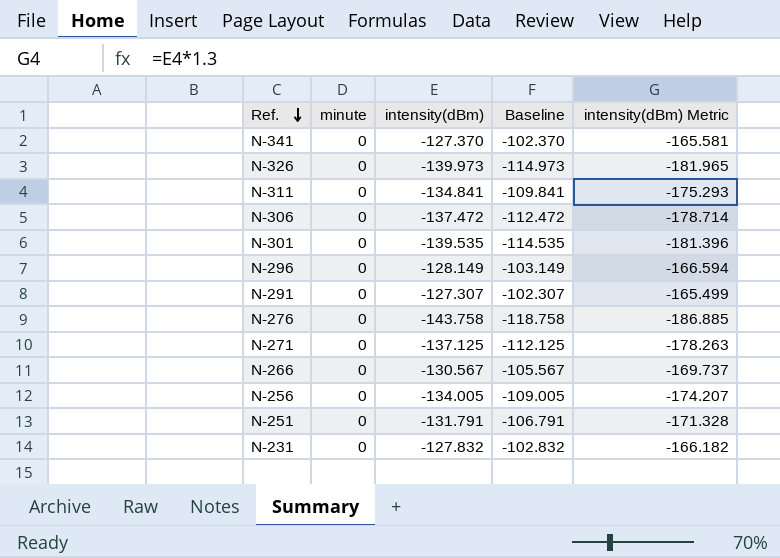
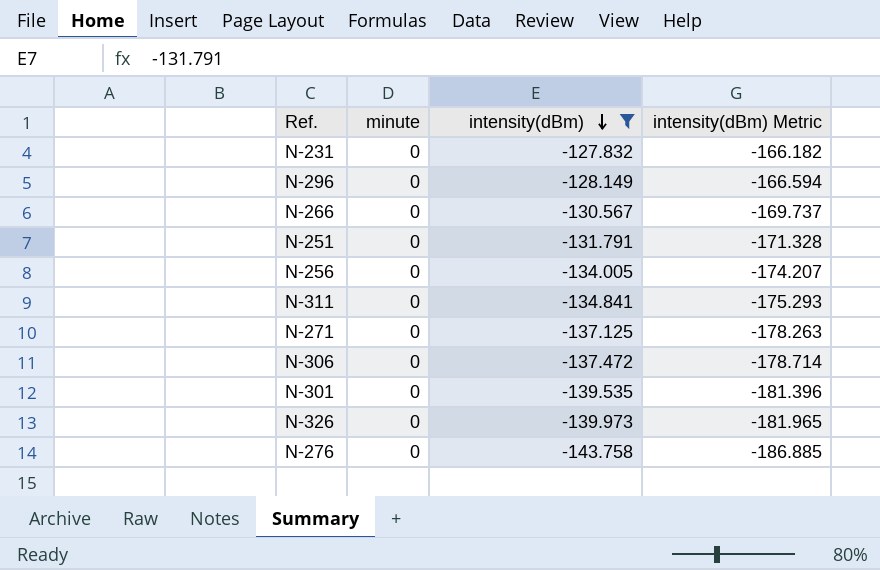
filter: none -> intensity(dBm) <= -127.832
row order: Ref. descending -> intensity(dBm) descending
column Baseline | formula: [intensity(dBm)] + 25 -> none

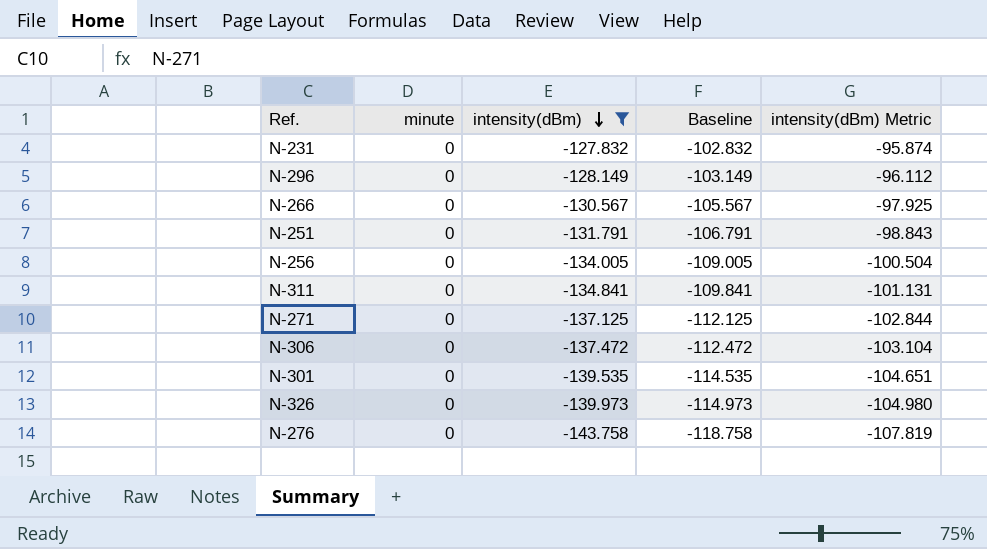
column Baseline | formula: none -> [intensity(dBm)] + 25
column intensity(dBm) Metric | formula: [intensity(dBm)] * 1.3 -> [intensity(dBm)] * 0.75

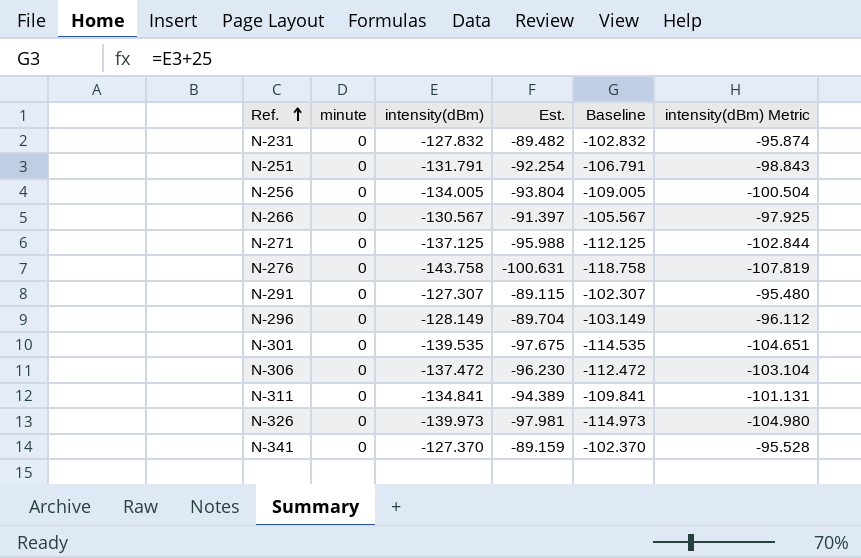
filter: intensity(dBm) <= -127.832 -> none
row order: intensity(dBm) descending -> Ref. ascending
column Est. | formula: none -> [intensity(dBm)] * 0.7

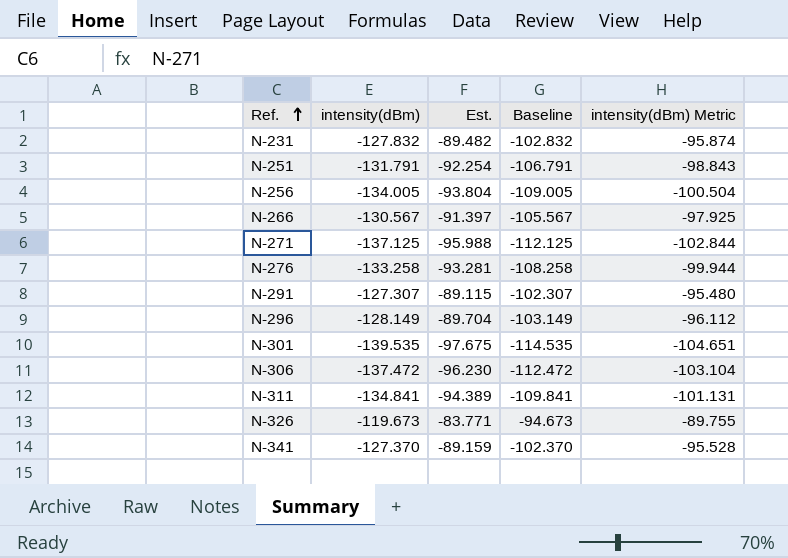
column minute | position: 2 -> none
N-276 | intensity(dBm): -143.758 -> -133.258
N-276 | Est.: -100.631 -> -93.281
N-276 | Baseline: -118.758 -> -108.258
N-276 | intensity(dBm) Metric: -107.819 -> -99.944
N-326 | intensity(dBm): -139.973 -> -119.673
N-326 | Est.: -97.981 -> -83.771
N-326 | Baseline: -114.973 -> -94.673
N-326 | intensity(dBm) Metric: -104.980 -> -89.755

